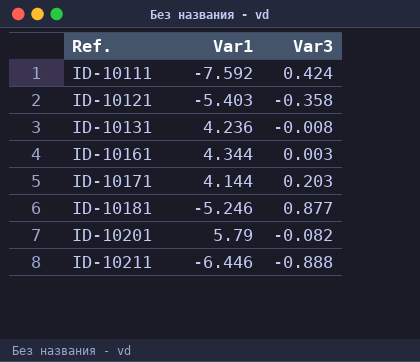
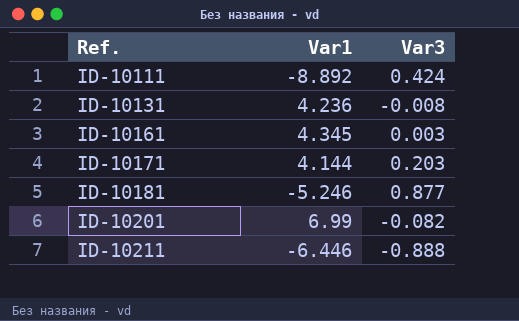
row ID-10121: -5.403 | -0.358 -> none
ID-10111 | Var1: -7.592 -> -8.892
ID-10161 | Var1: 4.344 -> 4.345
ID-10201 | Var1: 5.79 -> 6.99

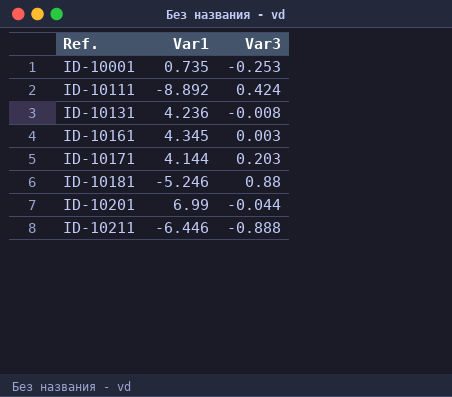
row ID-10001: none -> 0.735 | -0.253
ID-10181 | Var3: 0.877 -> 0.88
ID-10201 | Var3: -0.082 -> -0.044

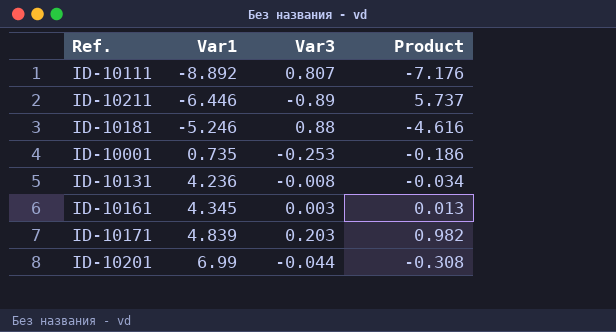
row order: Ref. ascending -> Var1 ascending
column Product | formula: none -> [Var1] * [Var3]
ID-10111 | Var3: 0.424 -> 0.807
ID-10211 | Var3: -0.888 -> -0.89
ID-10171 | Var1: 4.144 -> 4.839

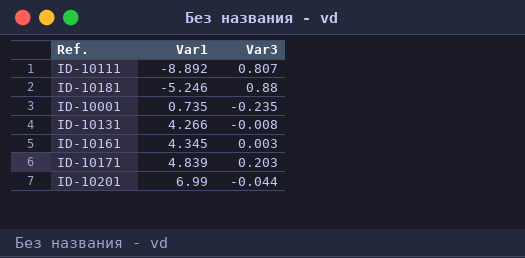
column Product | formula: [Var1] * [Var3] -> none
row ID-10211: -6.446 | -0.89 | 5.737 -> none
ID-10001 | Var3: -0.253 -> -0.235
ID-10131 | Var1: 4.236 -> 4.266

